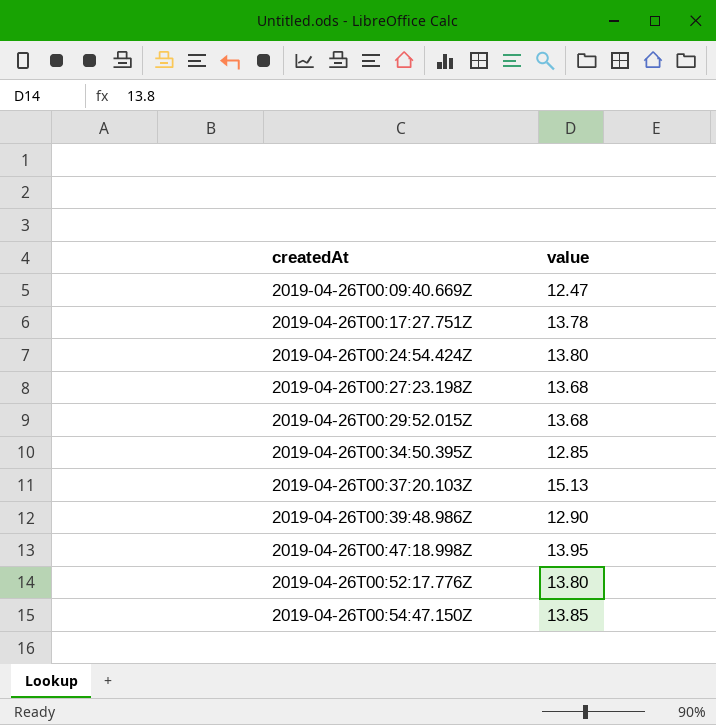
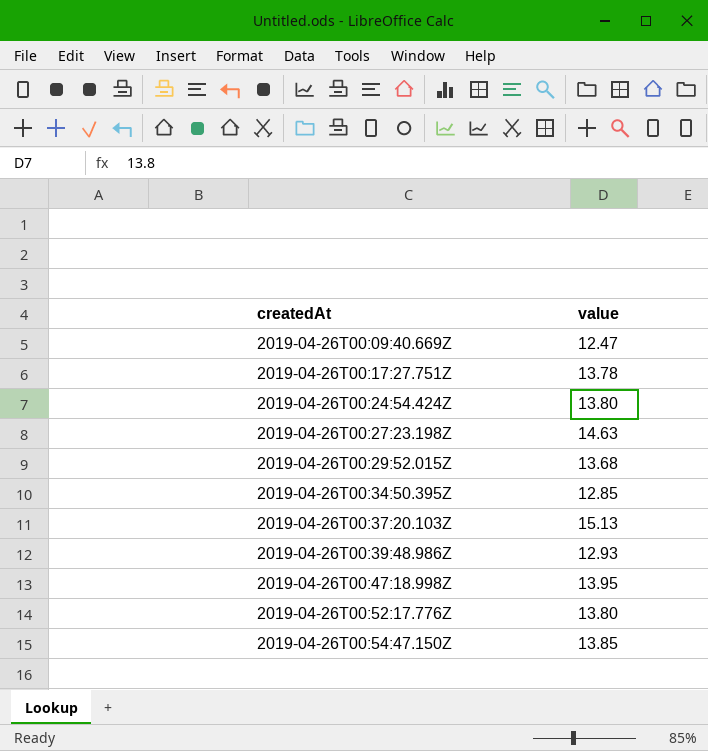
2019-04-26T00:27:23.198Z | value: 13.68 -> 14.63
2019-04-26T00:39:48.986Z | value: 12.90 -> 12.93

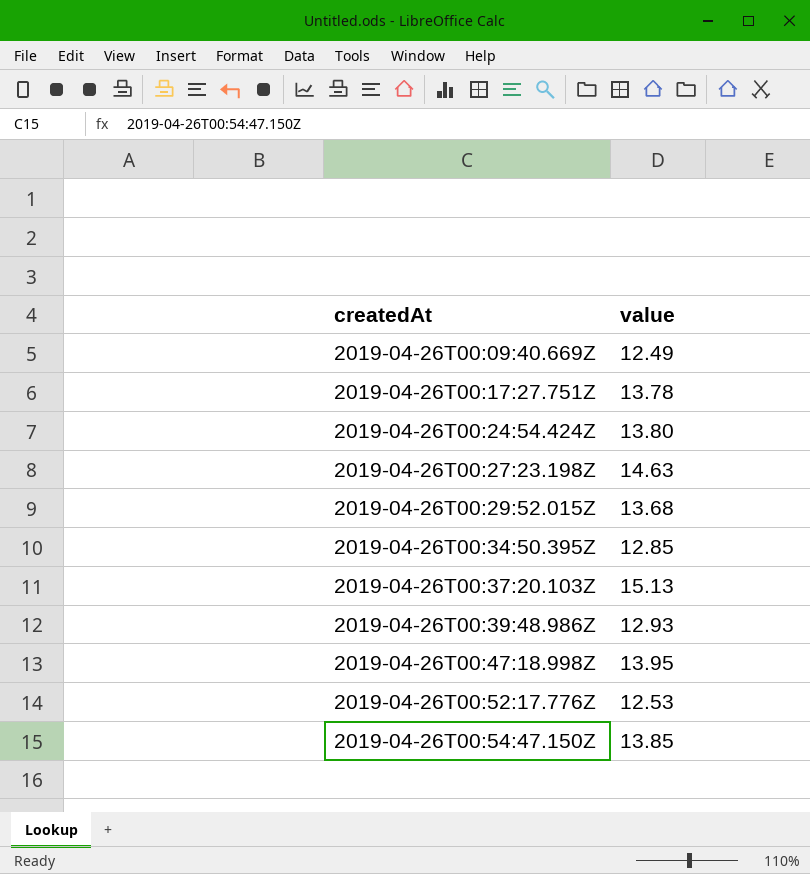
2019-04-26T00:09:40.669Z | value: 12.47 -> 12.49
2019-04-26T00:52:17.776Z | value: 13.80 -> 12.53

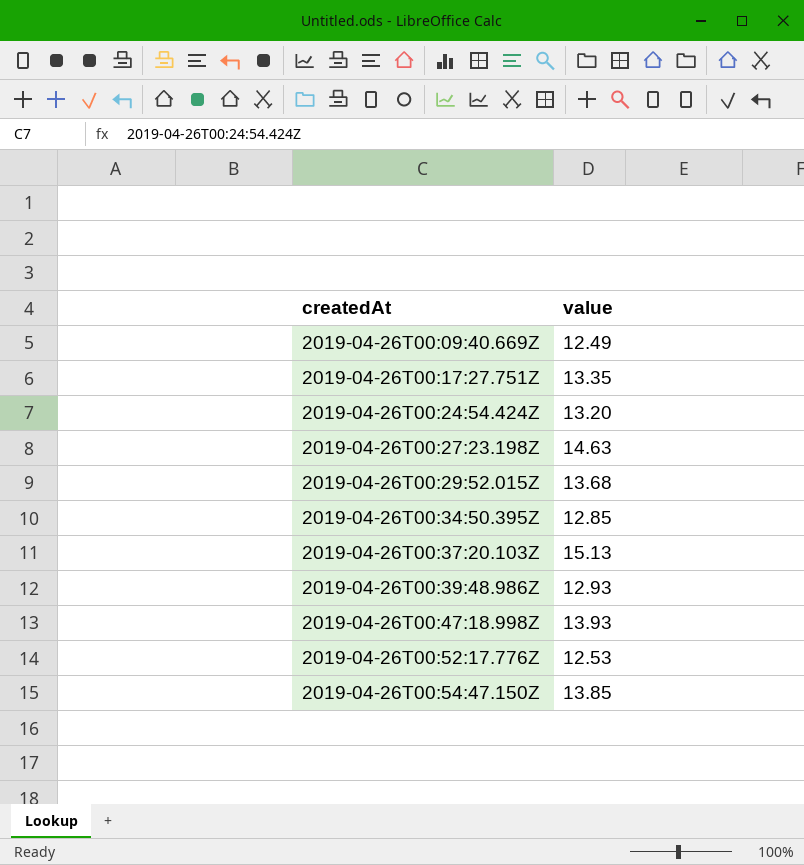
2019-04-26T00:17:27.751Z | value: 13.78 -> 13.35
2019-04-26T00:24:54.424Z | value: 13.80 -> 13.20
2019-04-26T00:47:18.998Z | value: 13.95 -> 13.93

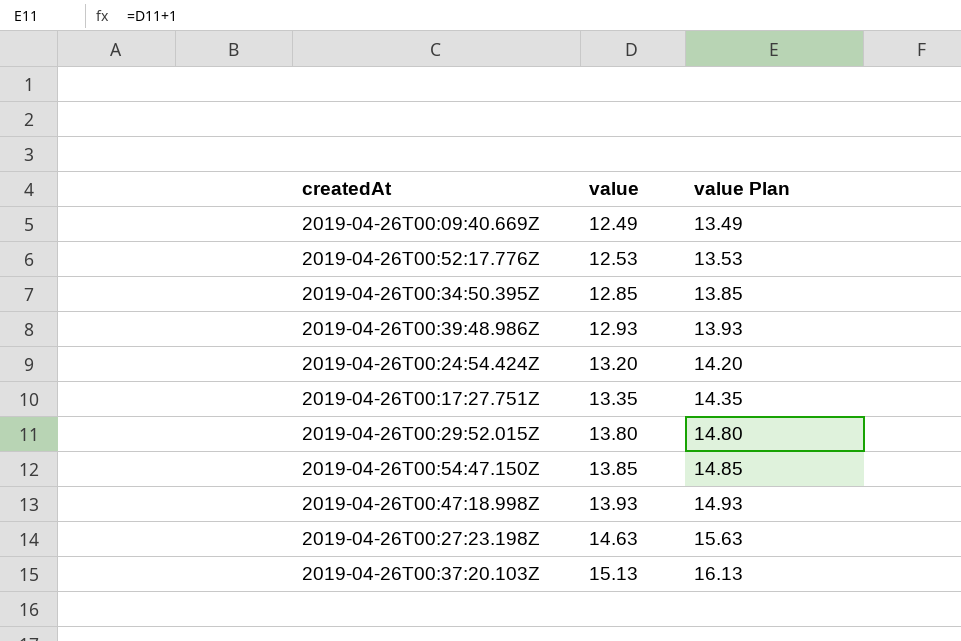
row order: createdAt ascending -> value ascending
column value Plan | formula: none -> [value] + 1
2019-04-26T00:29:52.015Z | value: 13.68 -> 13.80

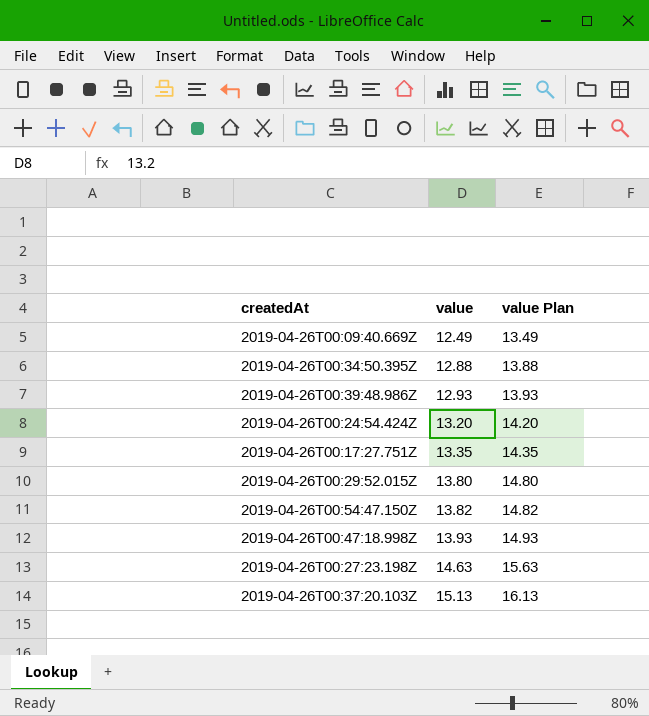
row 2019-04-26T00:52:17.776Z: 12.53 | 13.53 -> none
2019-04-26T00:34:50.395Z | value: 12.85 -> 12.88
2019-04-26T00:34:50.395Z | value Plan: 13.85 -> 13.88
2019-04-26T00:54:47.150Z | value: 13.85 -> 13.82
2019-04-26T00:54:47.150Z | value Plan: 14.85 -> 14.82

